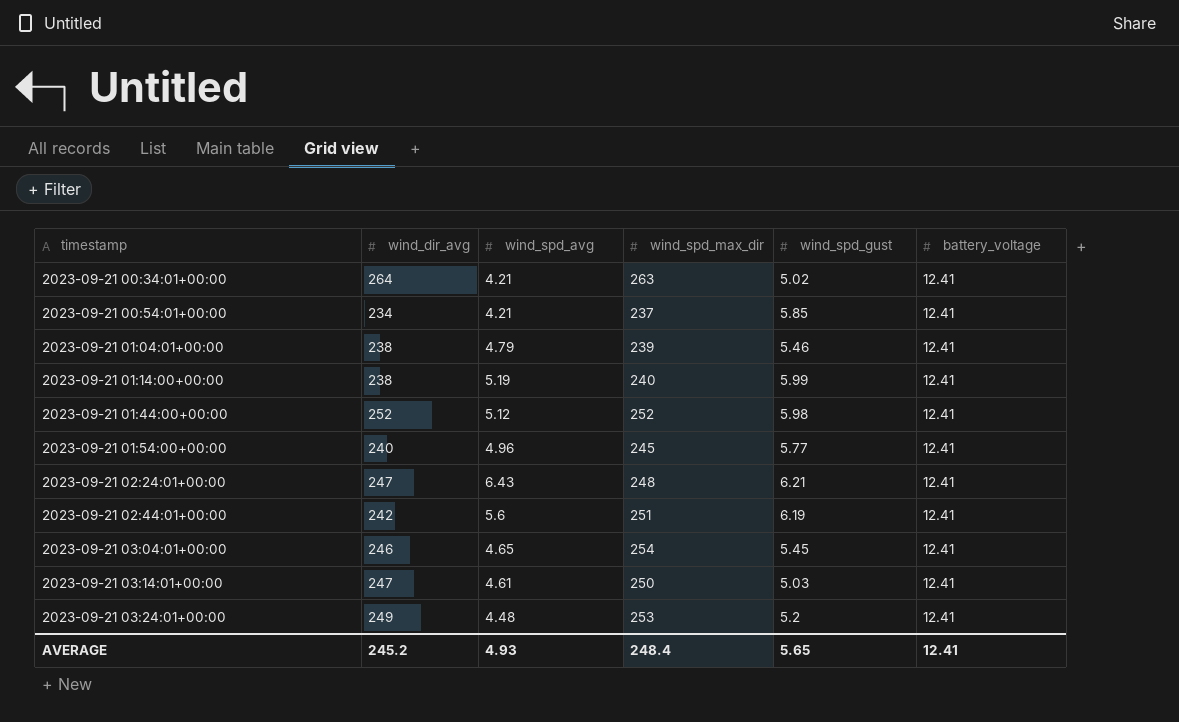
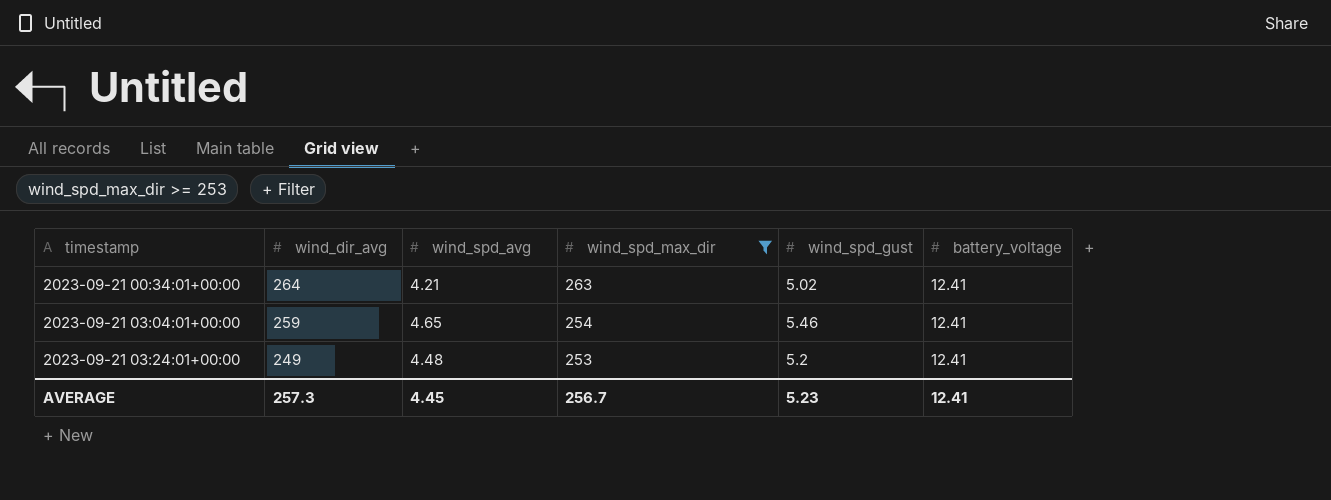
filter: none -> wind_spd_max_dir >= 253
2023-09-21 03:04:01+00:00 | wind_dir_avg: 246 -> 259
2023-09-21 03:04:01+00:00 | wind_spd_gust: 5.45 -> 5.46
AVERAGE | wind_dir_avg: 245.2 -> 257.3
AVERAGE | wind_spd_avg: 4.93 -> 4.45
AVERAGE | wind_spd_max_dir: 248.4 -> 256.7
AVERAGE | wind_spd_gust: 5.65 -> 5.23

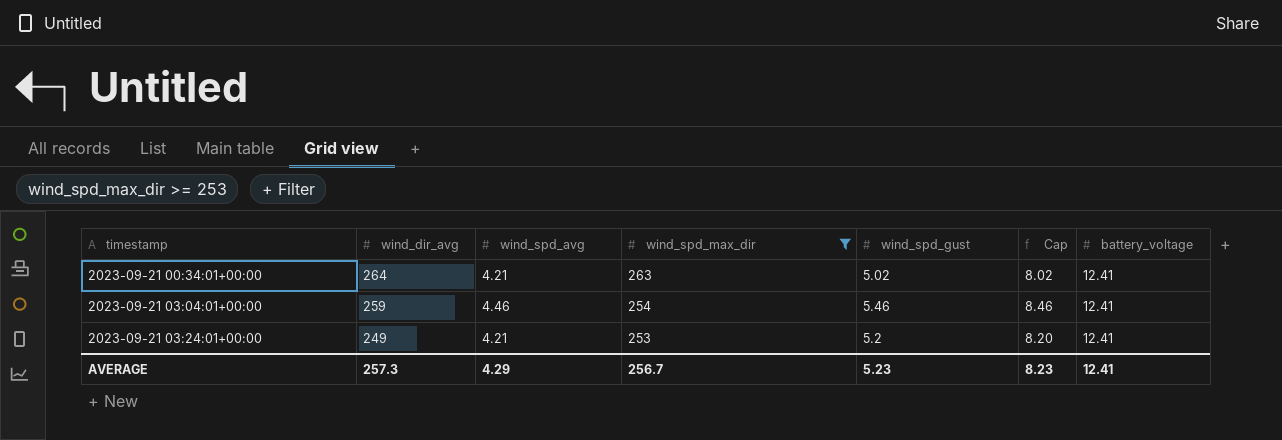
column Cap | formula: none -> [wind_spd_gust] + 3
2023-09-21 03:04:01+00:00 | wind_spd_avg: 4.65 -> 4.46
2023-09-21 03:24:01+00:00 | wind_spd_avg: 4.48 -> 4.21
AVERAGE | wind_spd_avg: 4.45 -> 4.29

